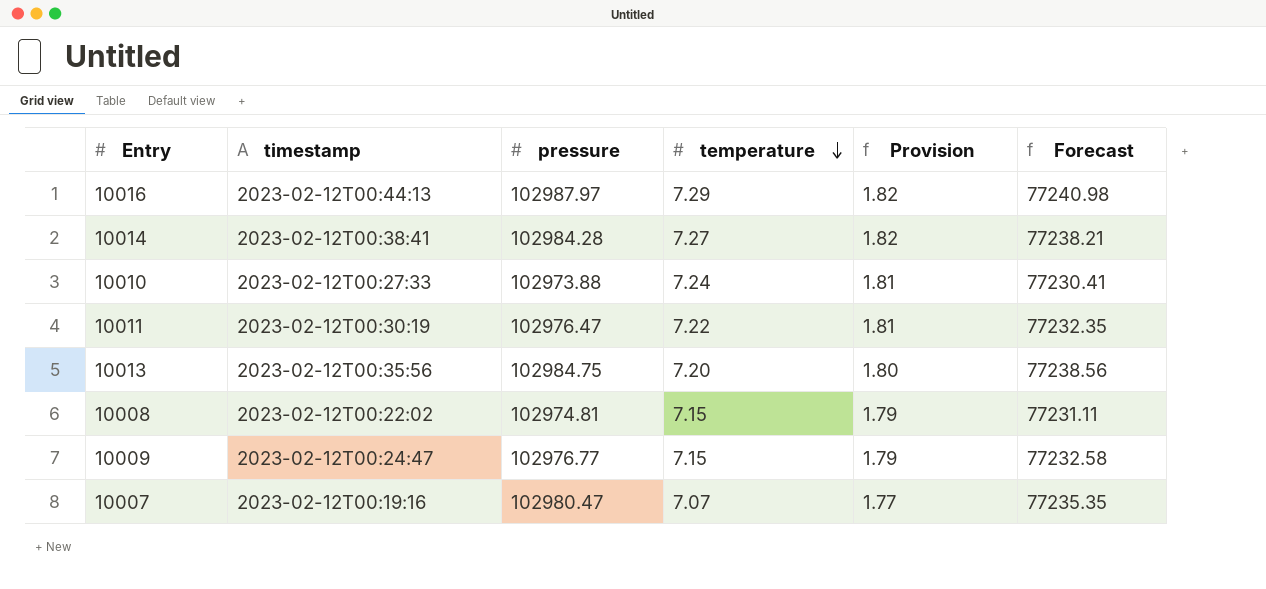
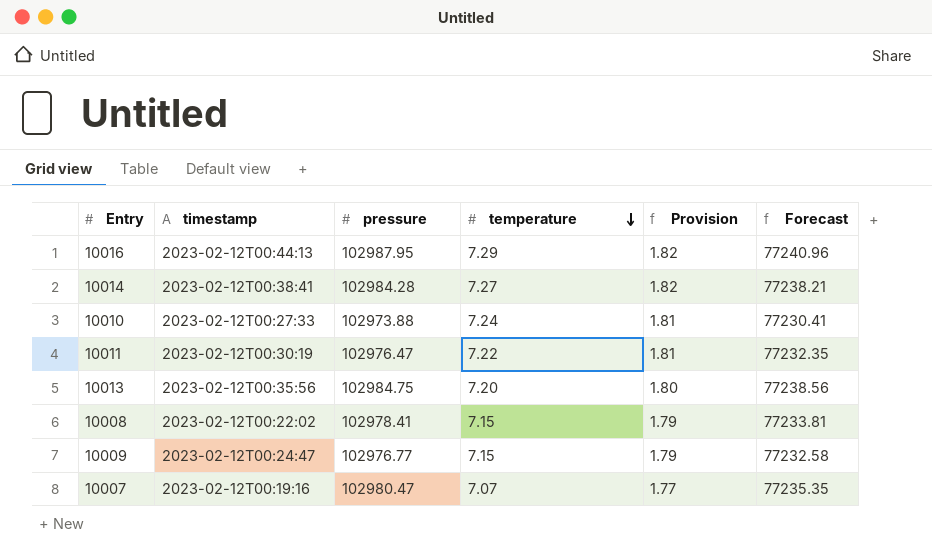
10016 | pressure: 102987.97 -> 102987.95
10016 | Forecast: 77240.98 -> 77240.96
10008 | pressure: 102974.81 -> 102978.41
10008 | Forecast: 77231.11 -> 77233.81

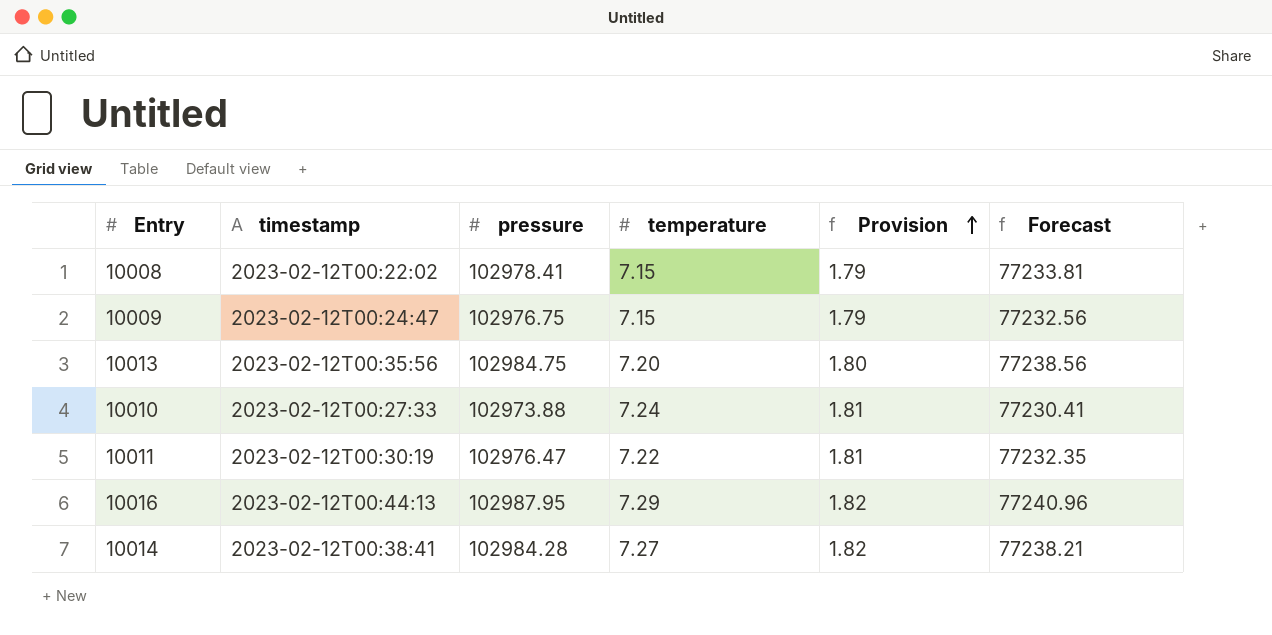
row order: temperature descending -> Provision ascending
row 10007: 2023-02-12T00:19:16 | 102980.47 | 7.07 | 1.77 | 77235.35 -> none
10009 | pressure: 102976.77 -> 102976.75
10009 | Forecast: 77232.58 -> 77232.56

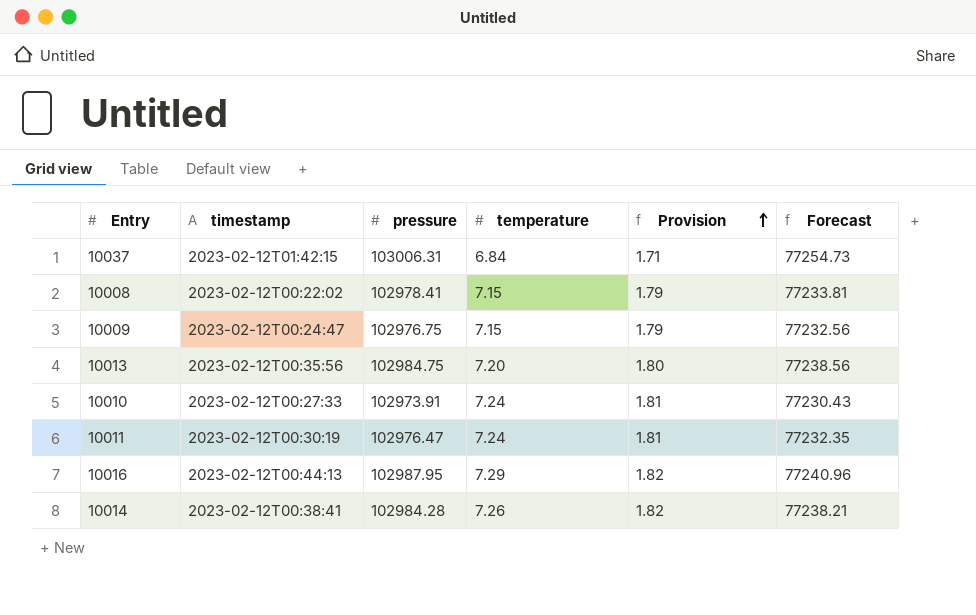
row 10037: none -> 2023-02-12T01:42:15 | 103006.31 | 6.84 | 1.71 | 77254.73
10010 | pressure: 102973.88 -> 102973.91
10010 | Forecast: 77230.41 -> 77230.43
10011 | temperature: 7.22 -> 7.24
10014 | temperature: 7.27 -> 7.26

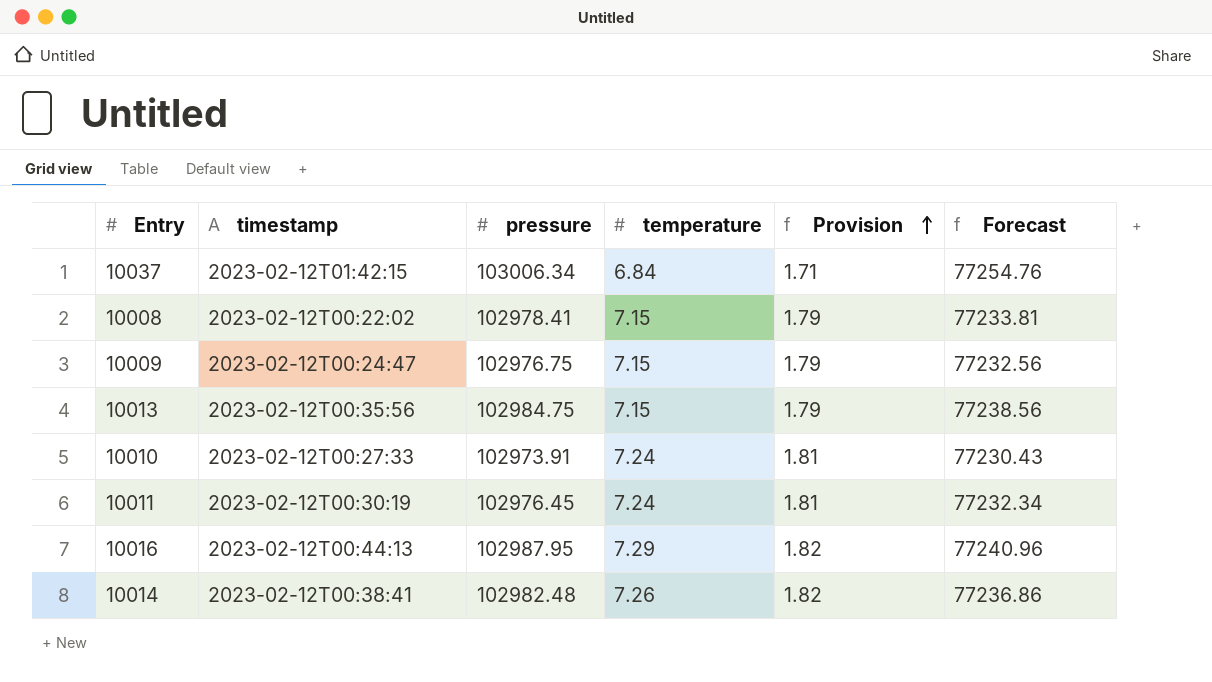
10037 | pressure: 103006.31 -> 103006.34
10037 | Forecast: 77254.73 -> 77254.76
10013 | temperature: 7.20 -> 7.15
10013 | Provision: 1.80 -> 1.79
10011 | pressure: 102976.47 -> 102976.45
10011 | Forecast: 77232.35 -> 77232.34
10014 | pressure: 102984.28 -> 102982.48
10014 | Forecast: 77238.21 -> 77236.86

